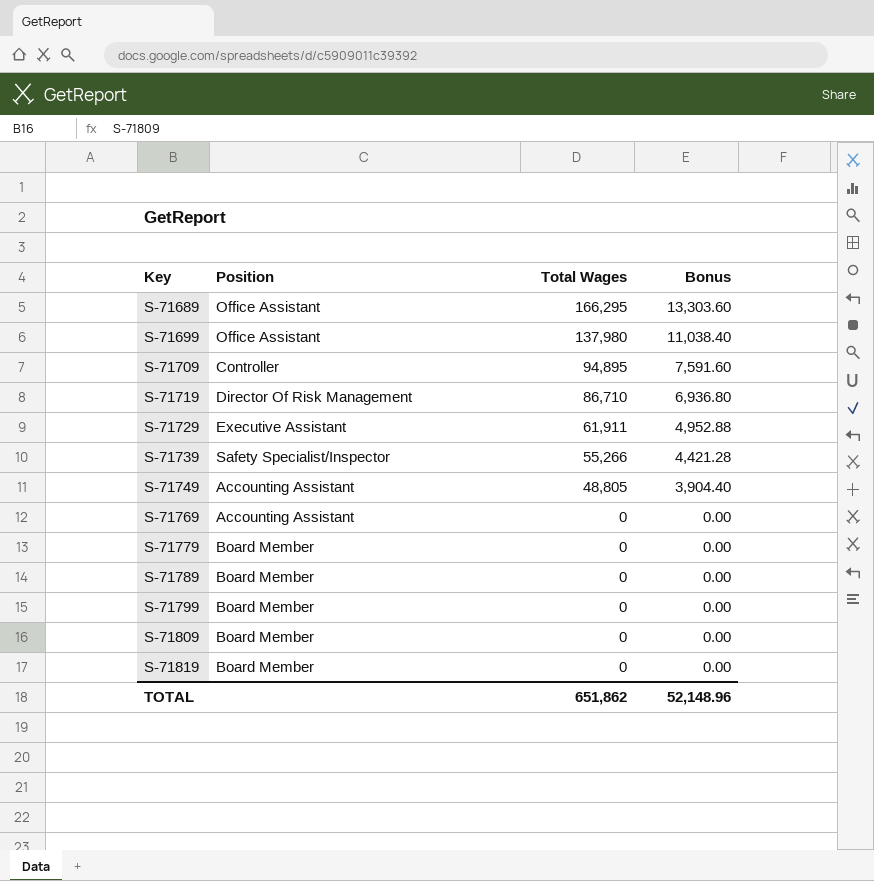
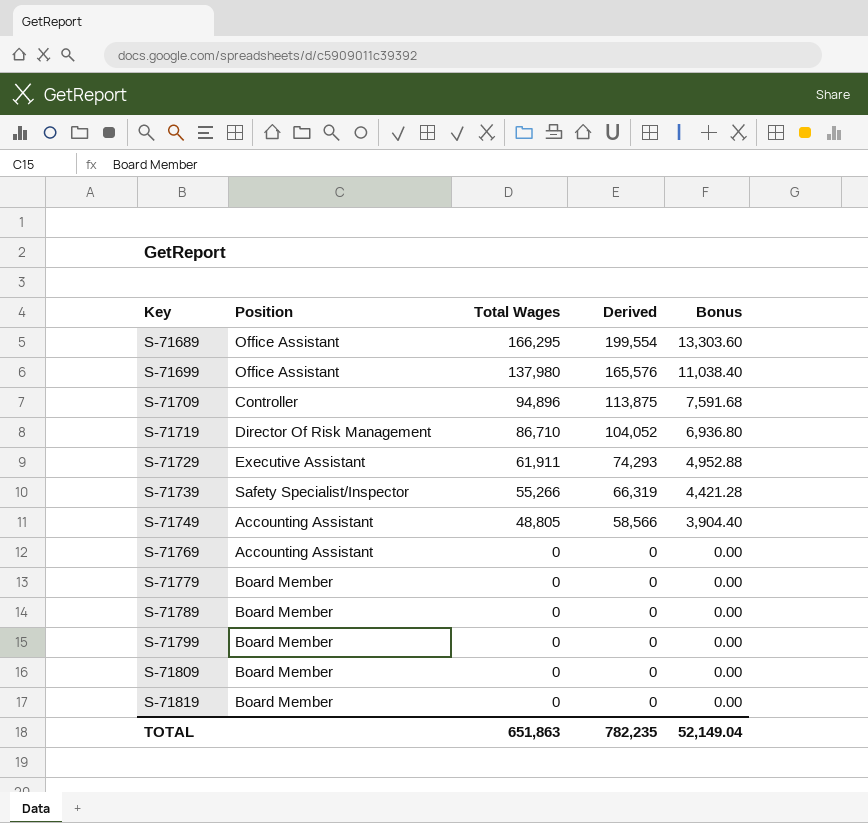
column Derived | formula: none -> [Total Wages] * 1.2
S-71709 | Total Wages: 94,895 -> 94,896
S-71709 | Bonus: 7,591.60 -> 7,591.68
TOTAL | Total Wages: 651,862 -> 651,863
TOTAL | Bonus: 52,148.96 -> 52,149.04

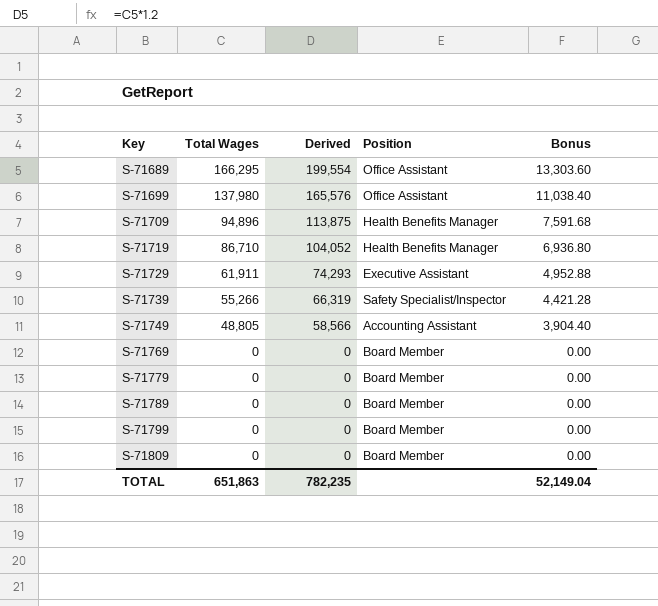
column Position | position: 2 -> 4
row S-71819: Board Member | 0 | 0 | 0.00 -> none
S-71709 | Position: Controller -> Health Benefits Manager
S-71719 | Position: Director Of Risk Management -> Health Benefits Manager
S-71769 | Position: Accounting Assistant -> Board Member

